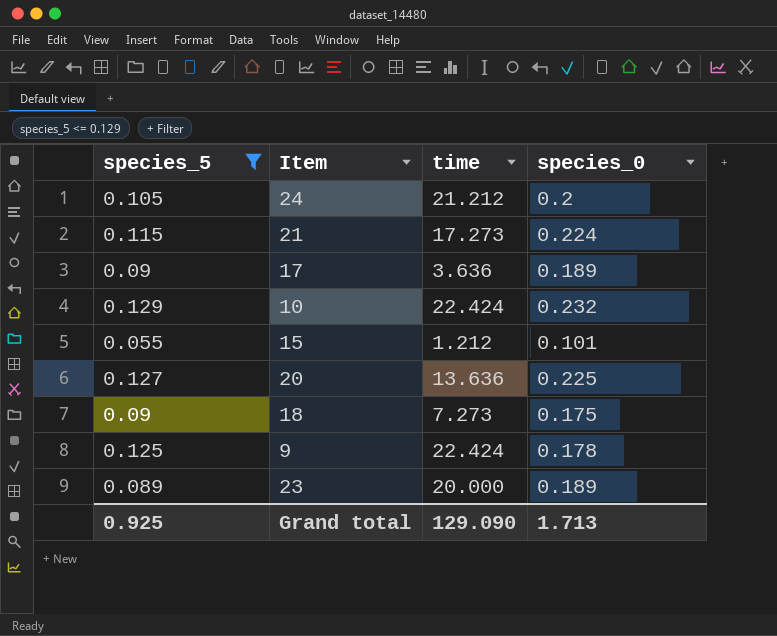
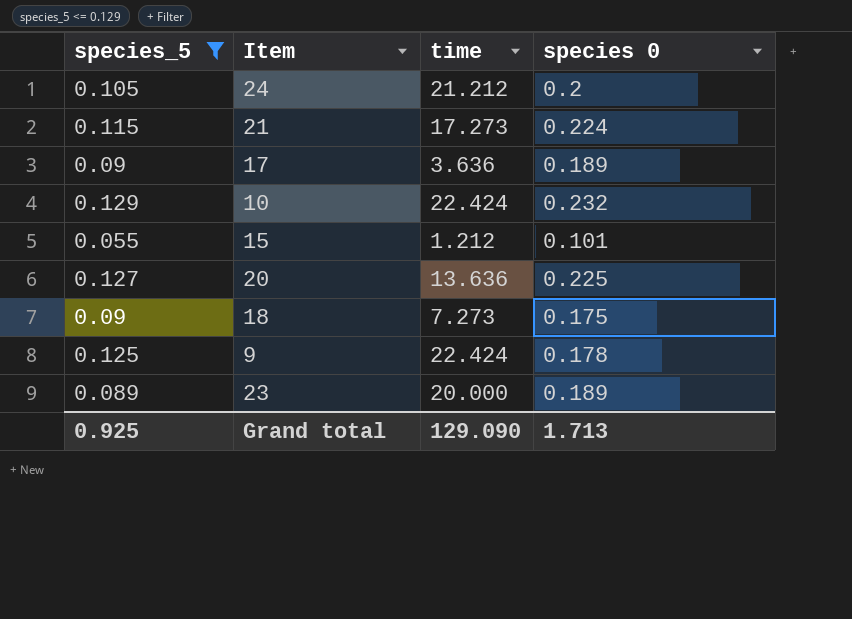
column name: species_0 -> species 0

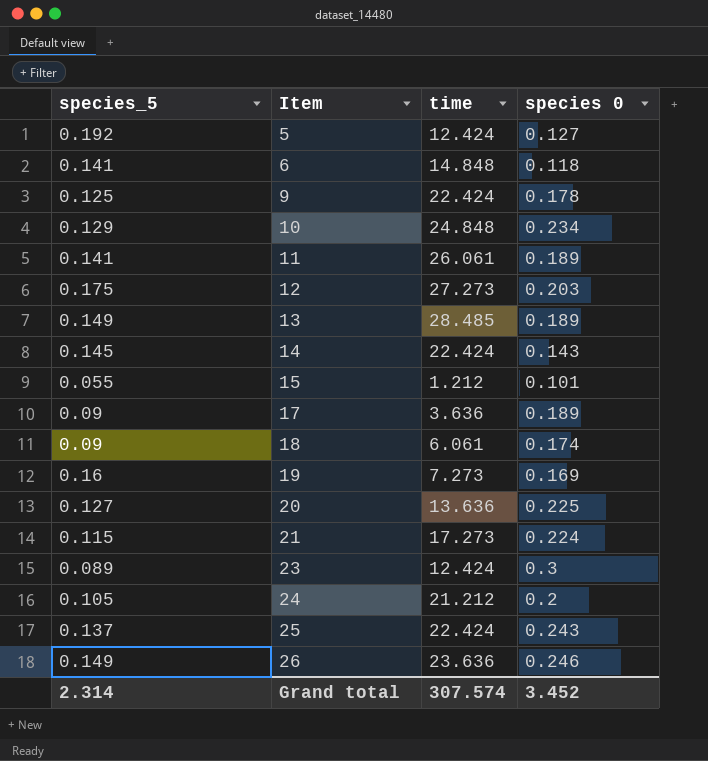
filter: species_5 <= 0.129 -> none
row order: none -> Item ascending
10 | time: 22.424 -> 24.848
10 | species 0: 0.232 -> 0.234
18 | time: 7.273 -> 6.061
18 | species 0: 0.175 -> 0.174
23 | time: 20.000 -> 12.424
23 | species 0: 0.189 -> 0.3
Grand total | species_5: 0.925 -> 2.314
Grand total | time: 129.090 -> 307.574
Grand total | species 0: 1.713 -> 3.452

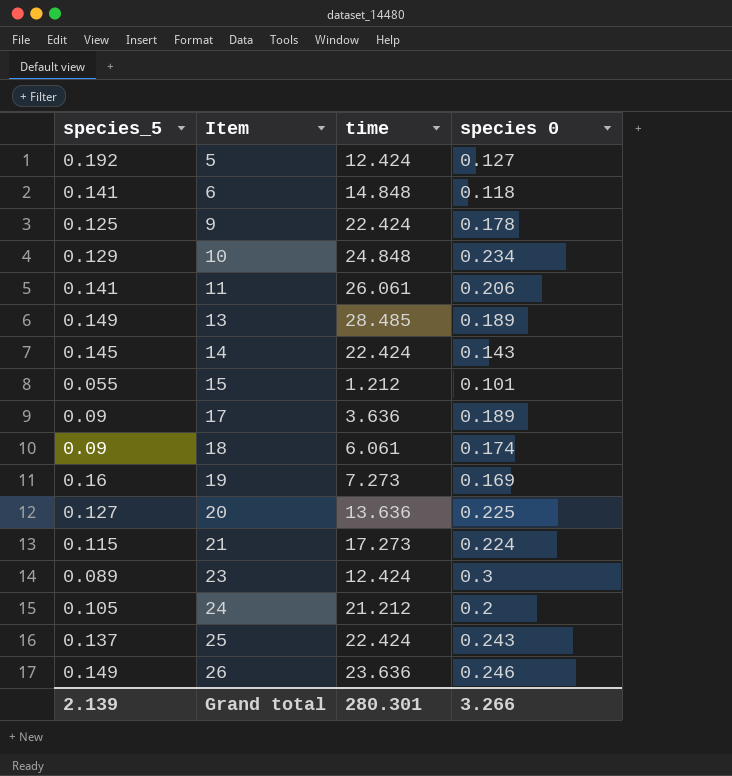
row 12: 0.175 | 27.273 | 0.203 -> none
11 | species 0: 0.189 -> 0.206
Grand total | species_5: 2.314 -> 2.139
Grand total | time: 307.574 -> 280.301
Grand total | species 0: 3.452 -> 3.266

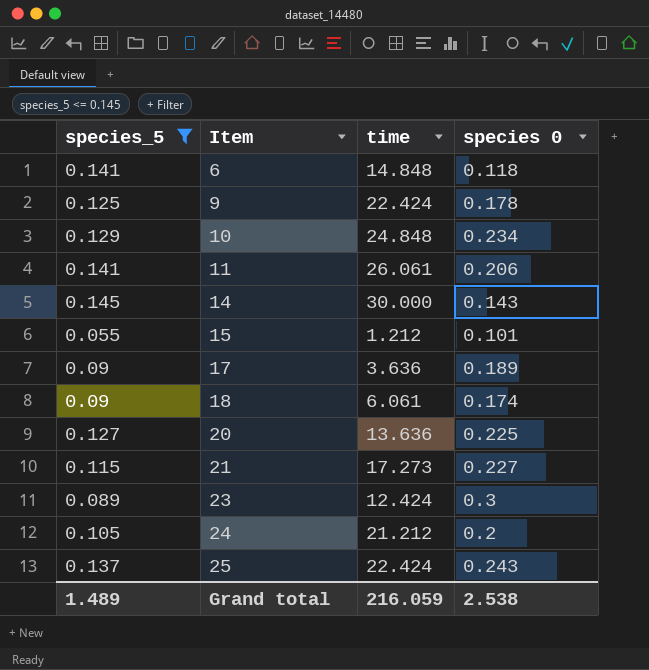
filter: none -> species_5 <= 0.145
14 | time: 22.424 -> 30.000
21 | species 0: 0.224 -> 0.227
Grand total | species_5: 2.139 -> 1.489
Grand total | time: 280.301 -> 216.059
Grand total | species 0: 3.266 -> 2.538

